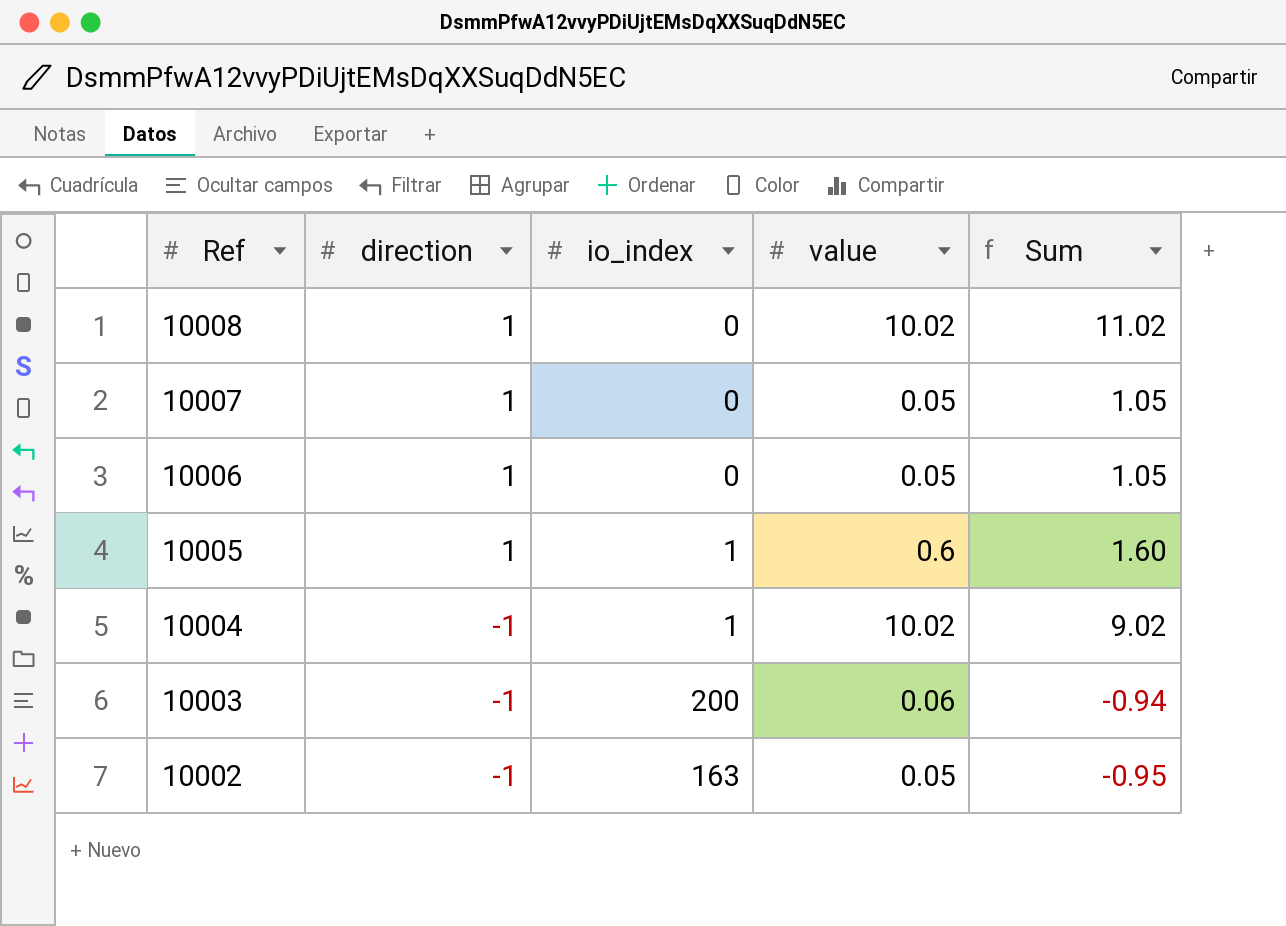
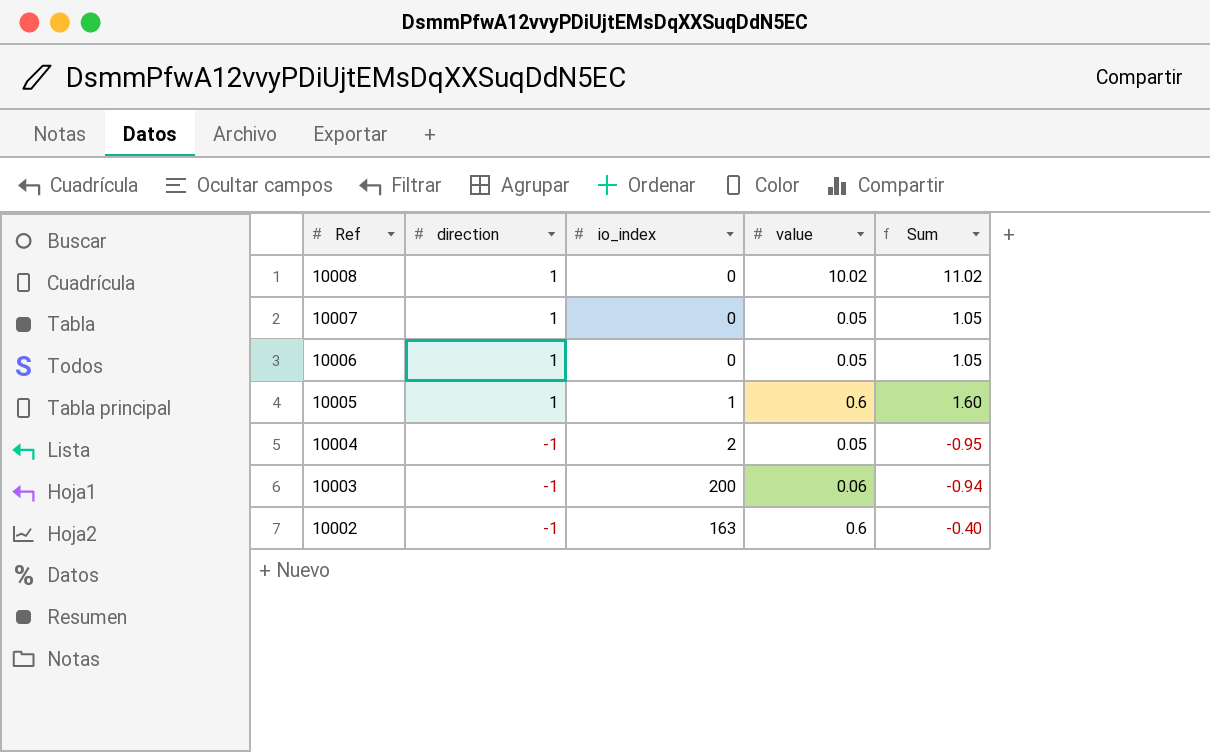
10004 | io_index: 1 -> 2
10004 | value: 10.02 -> 0.05
10004 | Sum: 9.02 -> -0.95
10002 | value: 0.05 -> 0.6
10002 | Sum: -0.95 -> -0.40

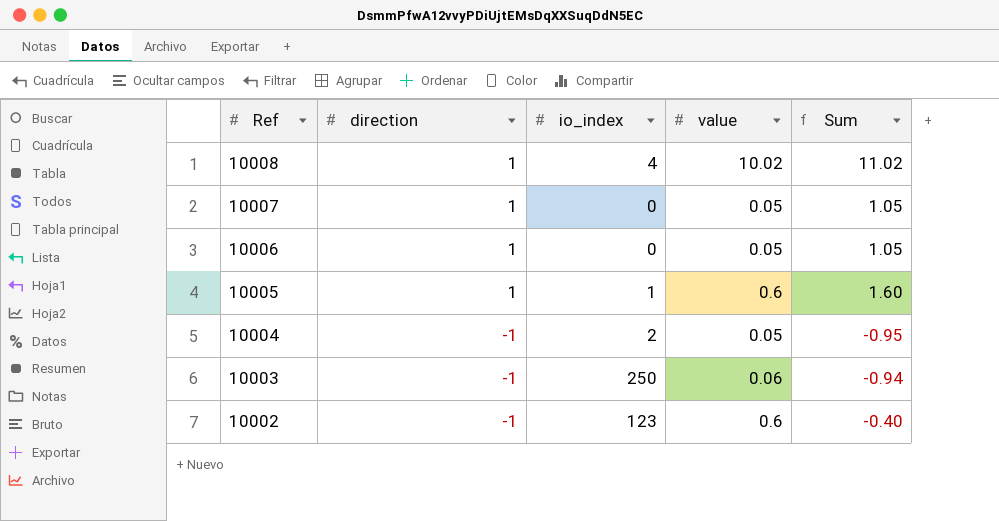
10008 | io_index: 0 -> 4
10003 | io_index: 200 -> 250
10002 | io_index: 163 -> 123

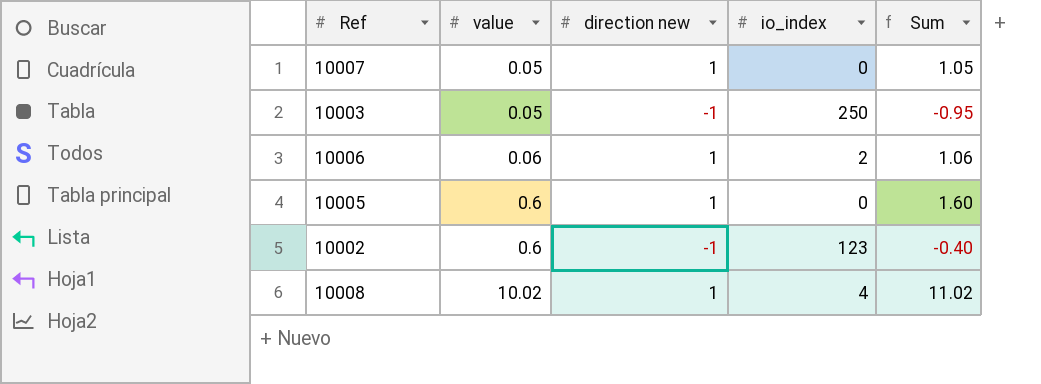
row order: Ref descending -> value ascending
column value | position: 4 -> 2
column name: direction -> direction new
row 10004: -1 | 2 | 0.05 | -0.95 -> none
10003 | value: 0.06 -> 0.05
10003 | Sum: -0.94 -> -0.95
10006 | value: 0.05 -> 0.06
10006 | io_index: 0 -> 2
10006 | Sum: 1.05 -> 1.06
10005 | io_index: 1 -> 0

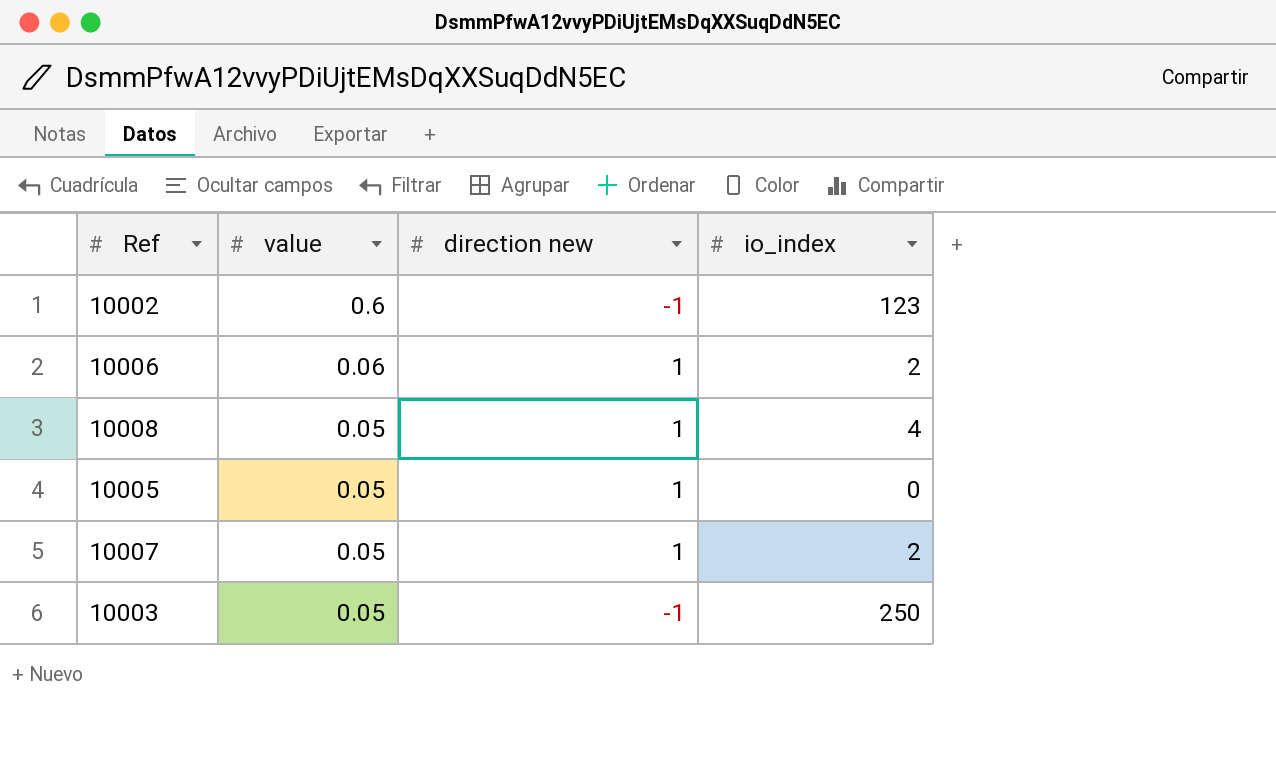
row order: value ascending -> value descending
column Sum | formula: [value] + [direction new] -> none
10008 | value: 10.02 -> 0.05
10005 | value: 0.6 -> 0.05
10007 | io_index: 0 -> 2

